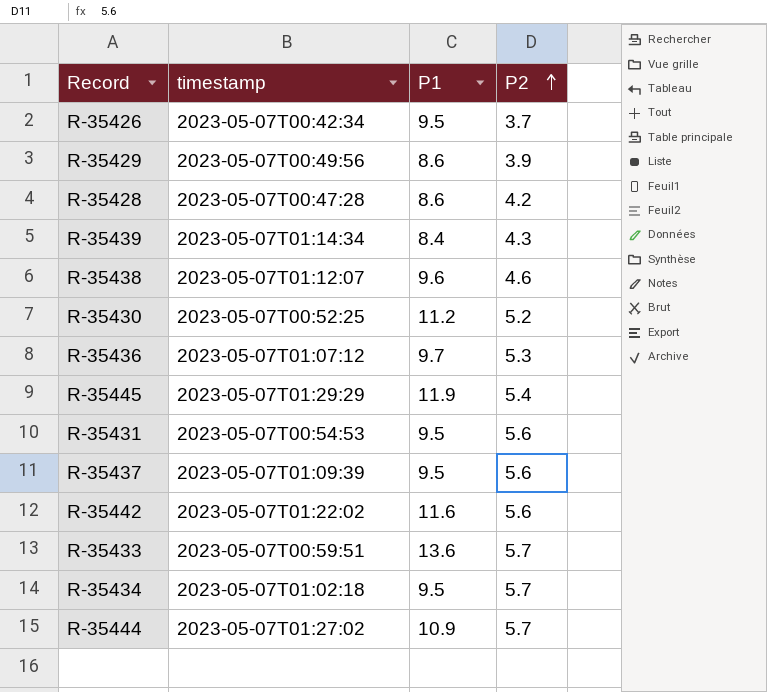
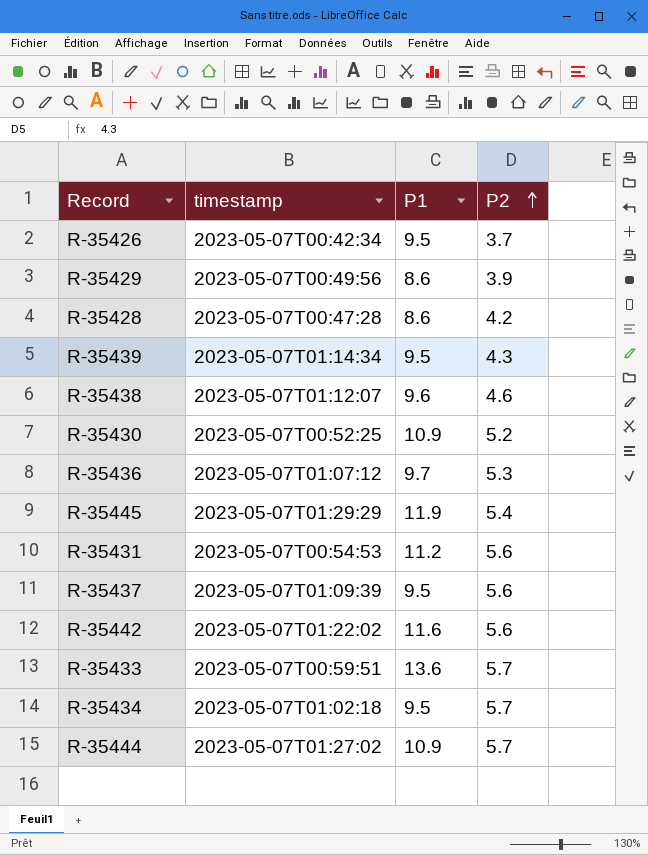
R-35439 | P1: 8.4 -> 9.5
R-35430 | P1: 11.2 -> 10.9
R-35431 | P1: 9.5 -> 11.2

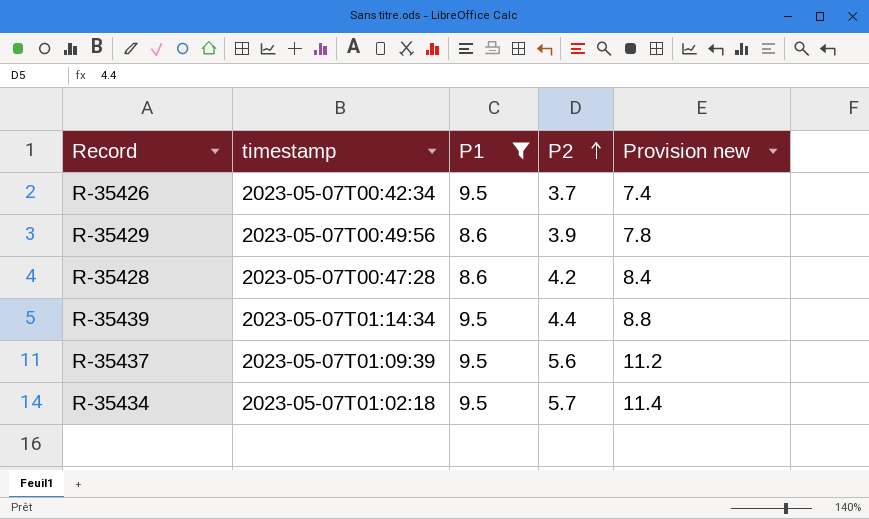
filter: none -> P1 <= 9.5
column Provision new | formula: none -> [P2] * 2
R-35439 | P2: 4.3 -> 4.4

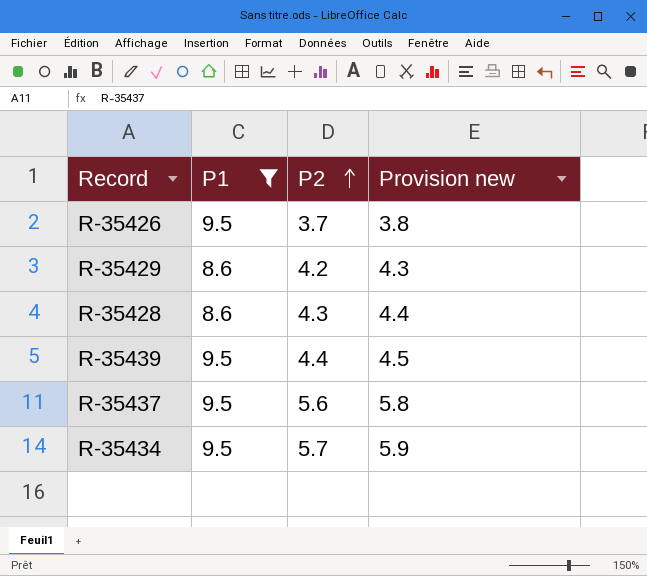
column timestamp | position: 2 -> none
column Provision new | formula: [P2] * 2 -> [P2] * 1.03
R-35429 | P2: 3.9 -> 4.2
R-35428 | P2: 4.2 -> 4.3

